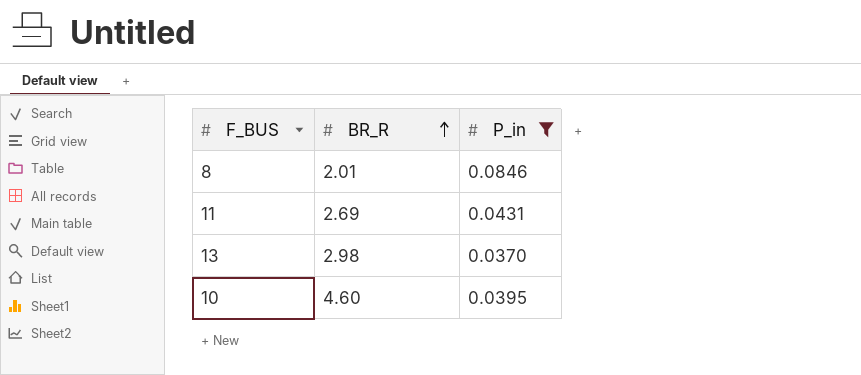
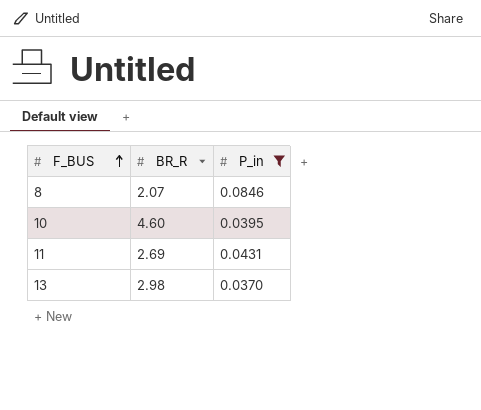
row order: BR_R ascending -> F_BUS ascending
8 | BR_R: 2.01 -> 2.07

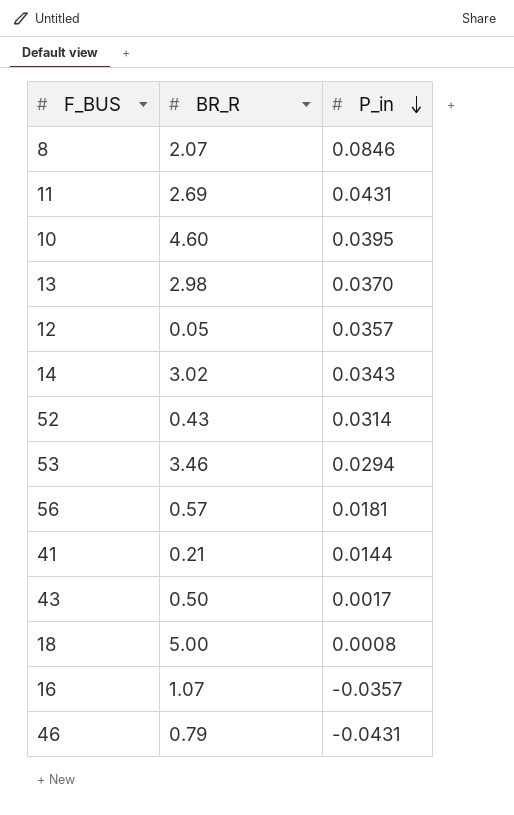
filter: P_in >= 0.0370 -> none
row order: F_BUS ascending -> P_in descending

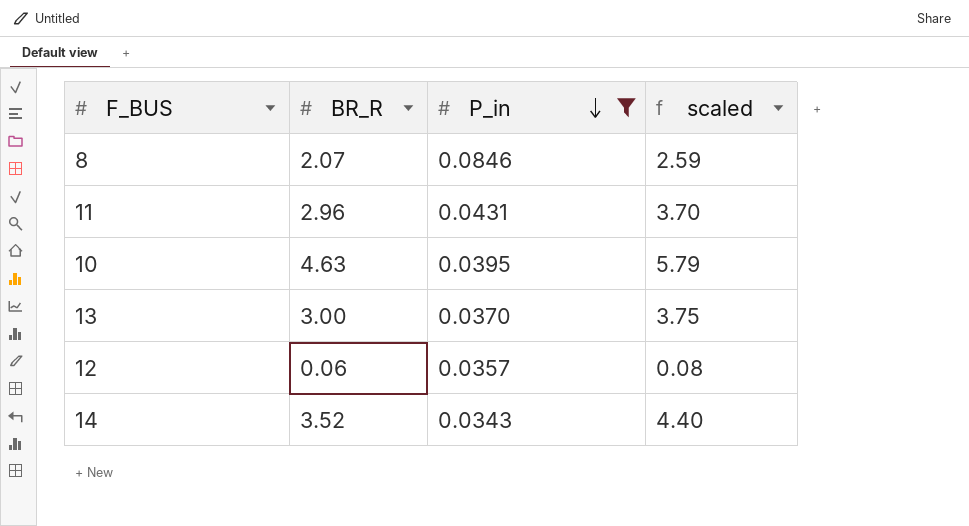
filter: none -> P_in >= 0.0343
column scaled | formula: none -> [BR_R] * 1.25
11 | BR_R: 2.69 -> 2.96
10 | BR_R: 4.60 -> 4.63
13 | BR_R: 2.98 -> 3.00
12 | BR_R: 0.05 -> 0.06
14 | BR_R: 3.02 -> 3.52

